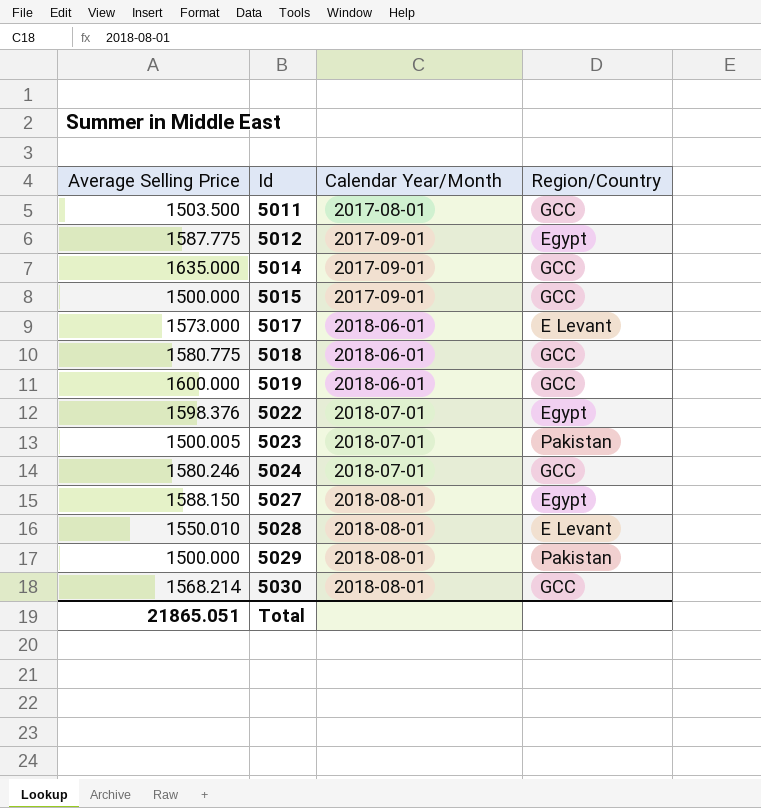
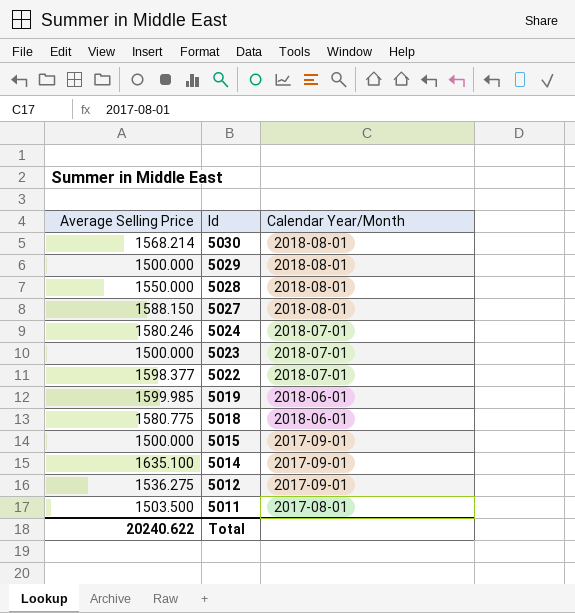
row order: Id ascending -> Id descending
column Region/Country | position: 4 -> none
row 5017: 1573.000 | 2018-06-01 | E Levant -> none
5028 | Average Selling Price: 1550.010 -> 1550.000
5023 | Average Selling Price: 1500.005 -> 1500.000
5022 | Average Selling Price: 1598.376 -> 1598.377
5019 | Average Selling Price: 1600.000 -> 1599.985
5014 | Average Selling Price: 1635.000 -> 1635.100
5012 | Average Selling Price: 1587.775 -> 1536.275
Total | Average Selling Price: 21865.051 -> 20240.622

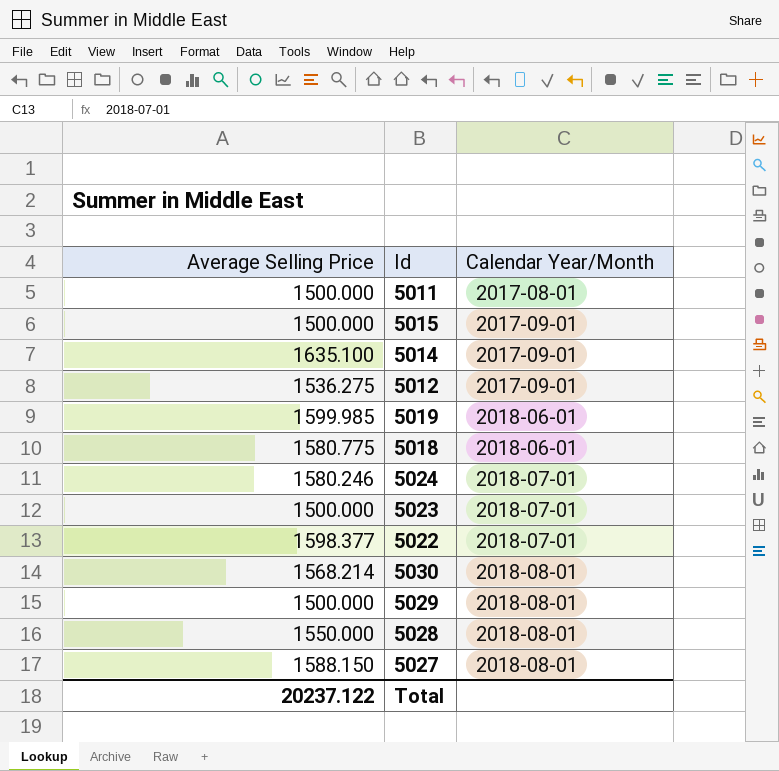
row order: Id descending -> Calendar Year/Month ascending
5011 | Average Selling Price: 1503.500 -> 1500.000
Total | Average Selling Price: 20240.622 -> 20237.122

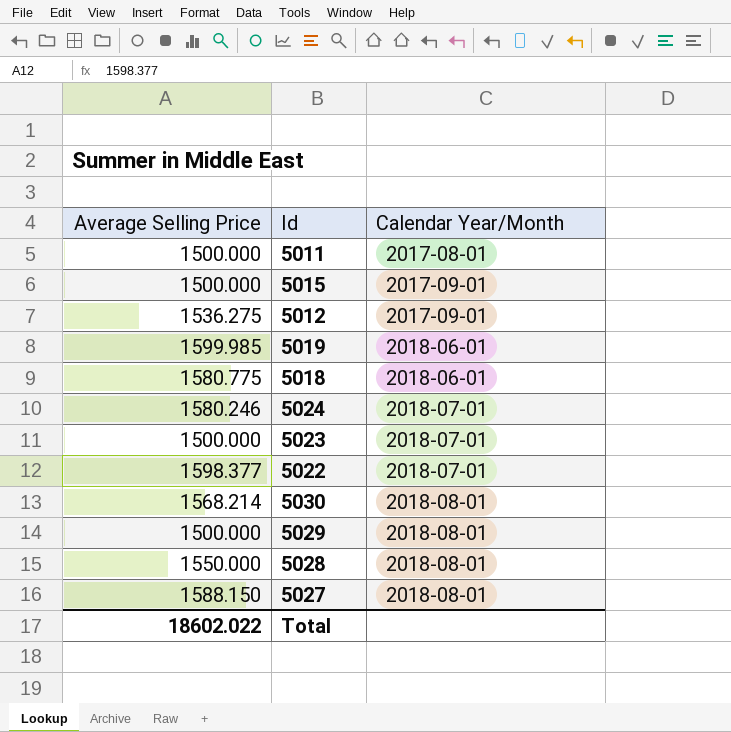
row 5014: 1635.100 | 2017-09-01 -> none
Total | Average Selling Price: 20237.122 -> 18602.022

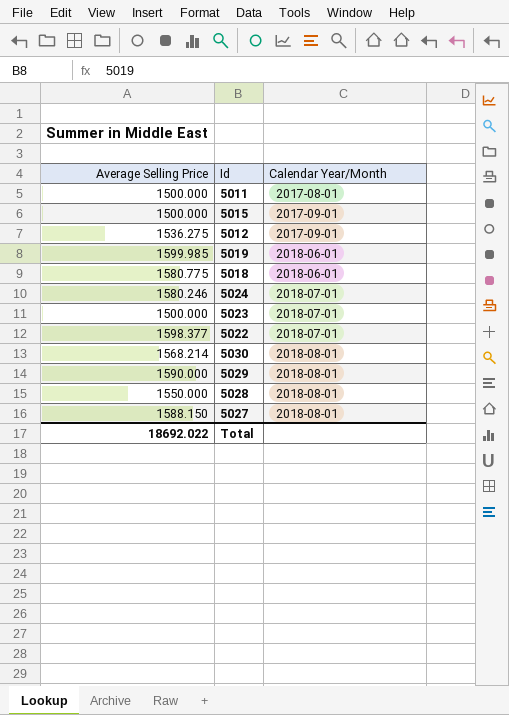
5029 | Average Selling Price: 1500.000 -> 1590.000
Total | Average Selling Price: 18602.022 -> 18692.022

